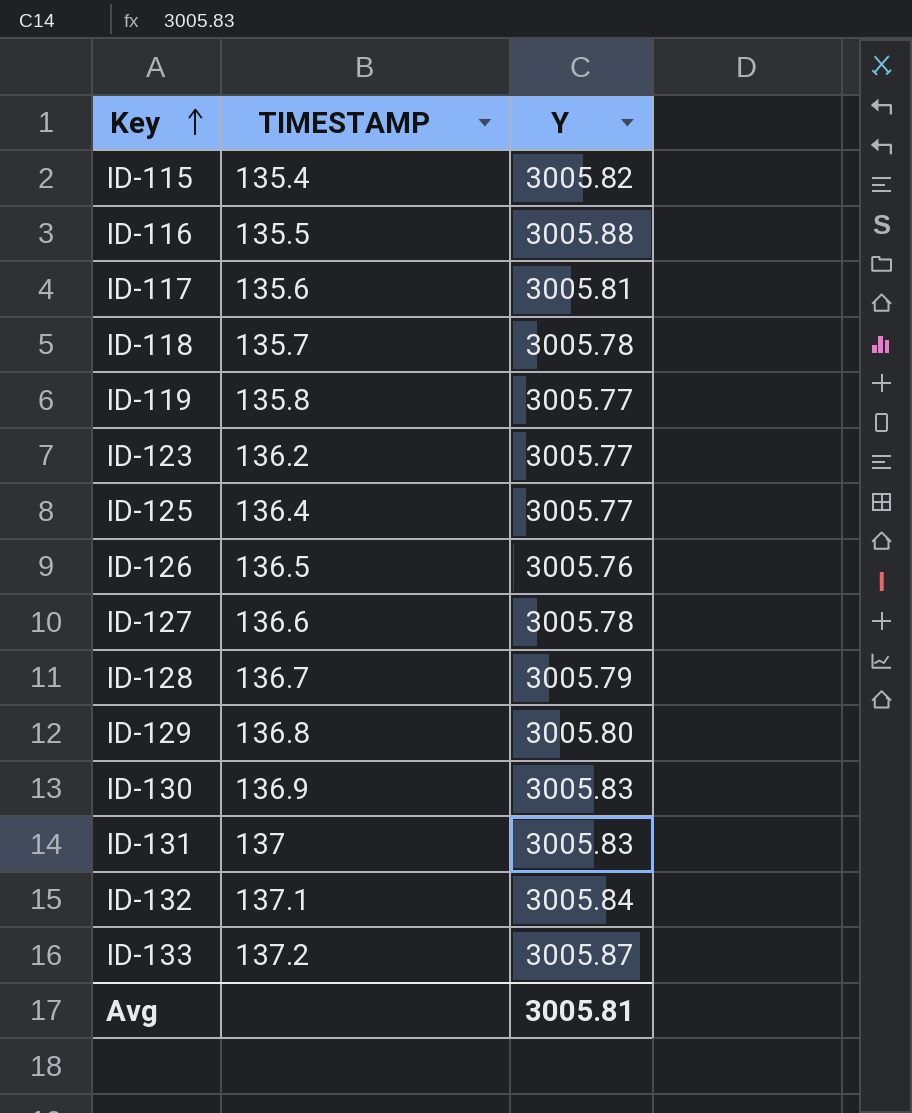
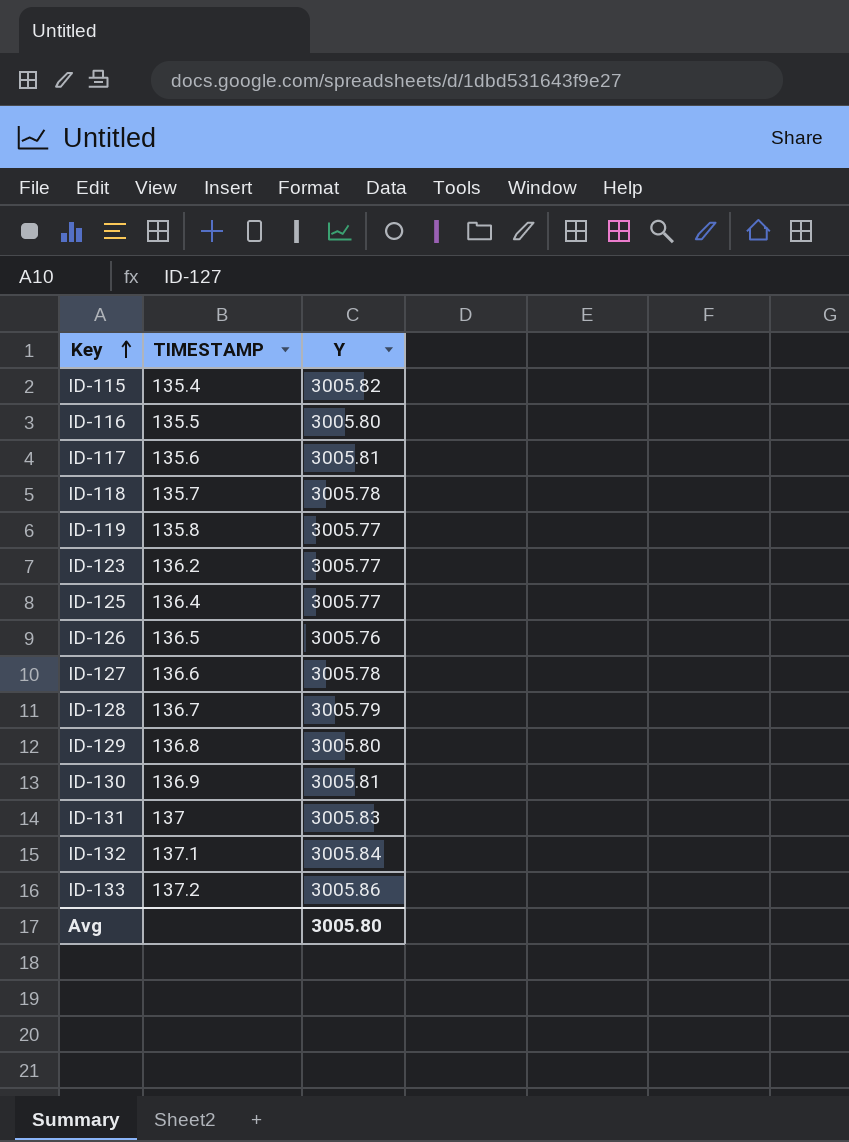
ID-116 | Y: 3005.88 -> 3005.80
ID-130 | Y: 3005.83 -> 3005.81
ID-133 | Y: 3005.87 -> 3005.86
Avg | Y: 3005.81 -> 3005.80

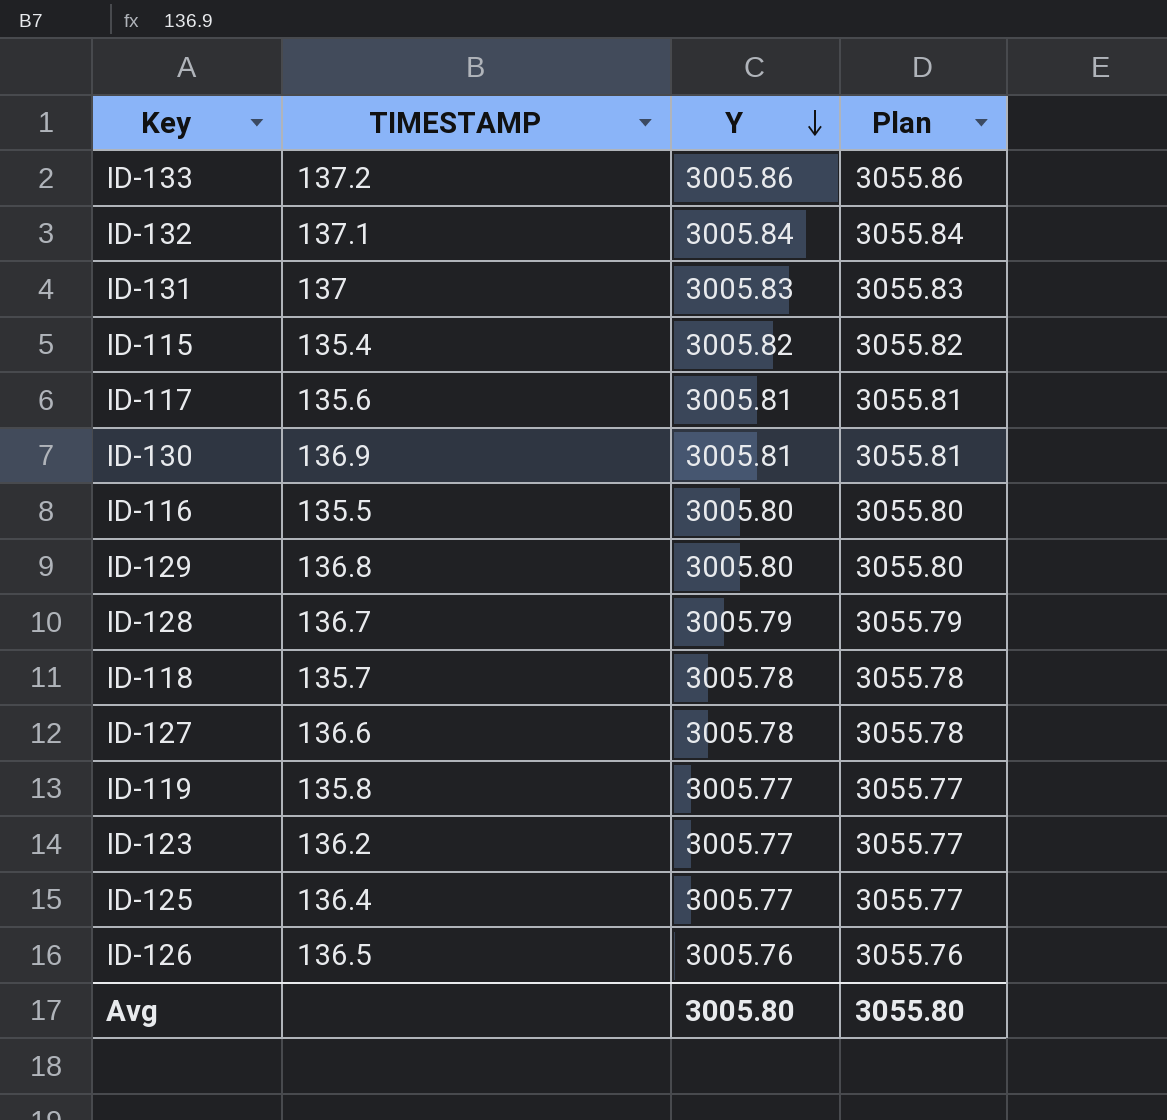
row order: Key ascending -> Y descending
column Plan | formula: none -> [Y] + 50

